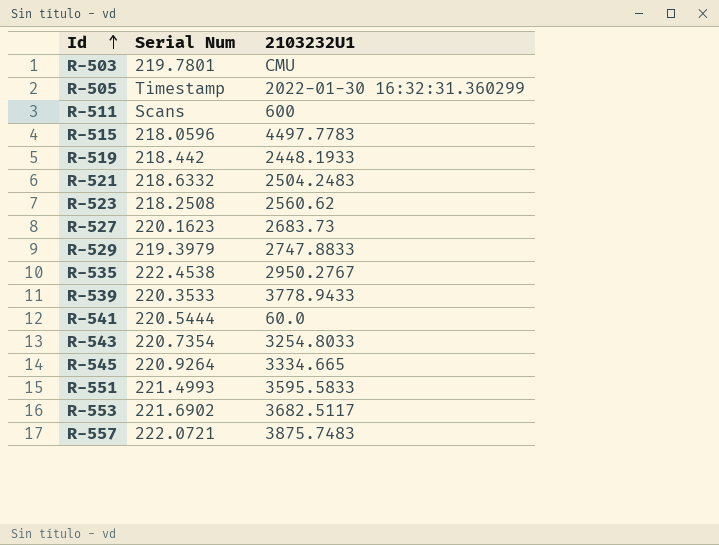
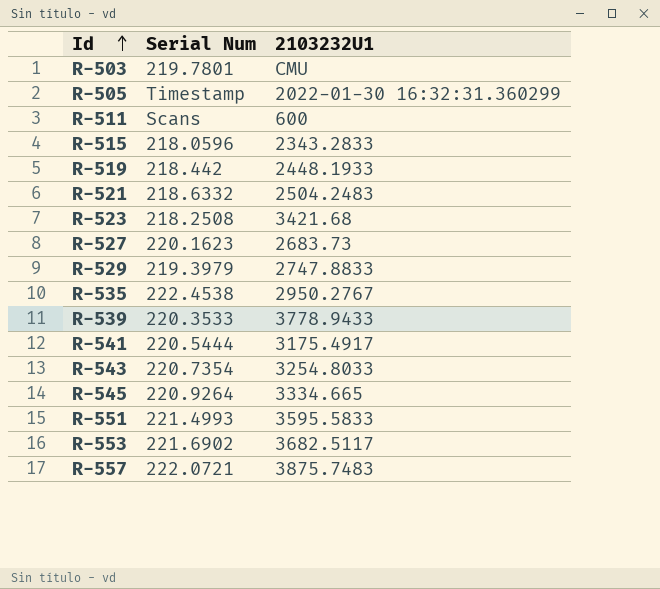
R-515 | 2103232U1: 4497.7783 -> 2343.2833
R-523 | 2103232U1: 2560.62 -> 3421.68
R-541 | 2103232U1: 60.0 -> 3175.4917

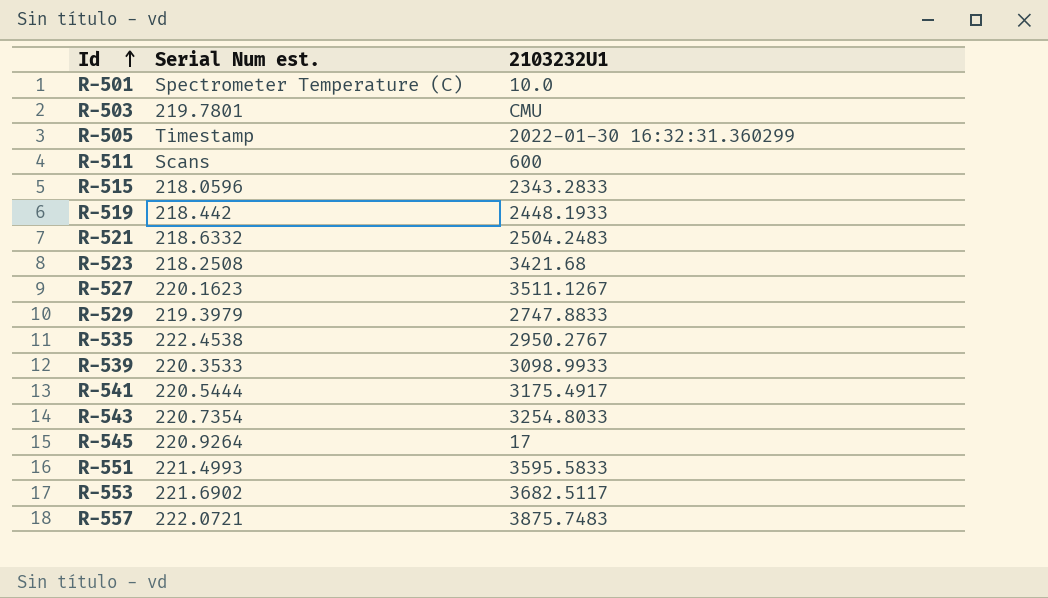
column name: Serial Num -> Serial Num est.
row R-501: none -> Spectrometer Temperature (C) | 10.0
R-527 | 2103232U1: 2683.73 -> 3511.1267
R-539 | 2103232U1: 3778.9433 -> 3098.9933
R-545 | 2103232U1: 3334.665 -> 17

